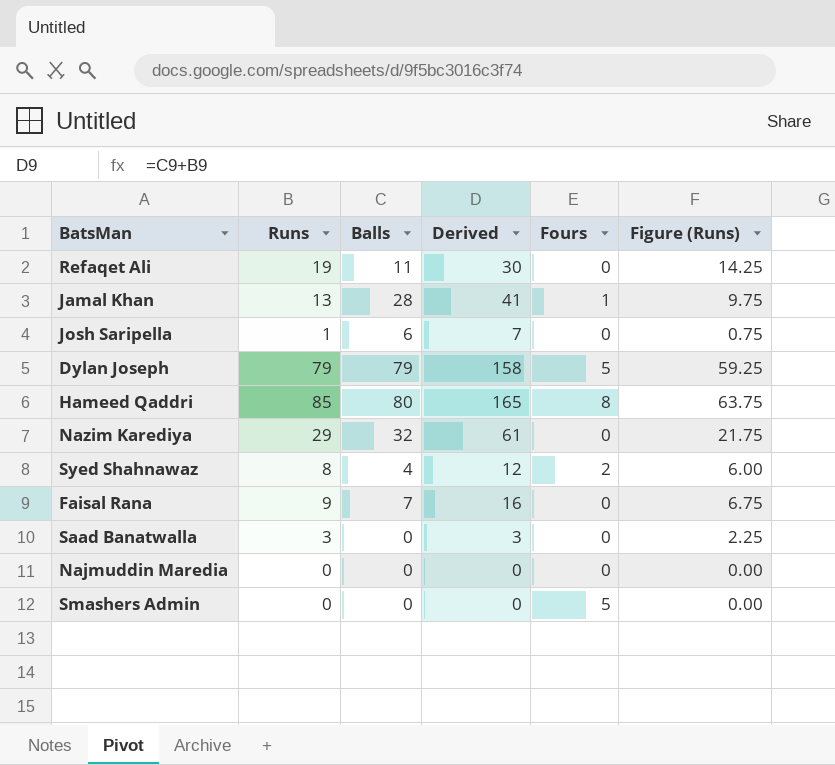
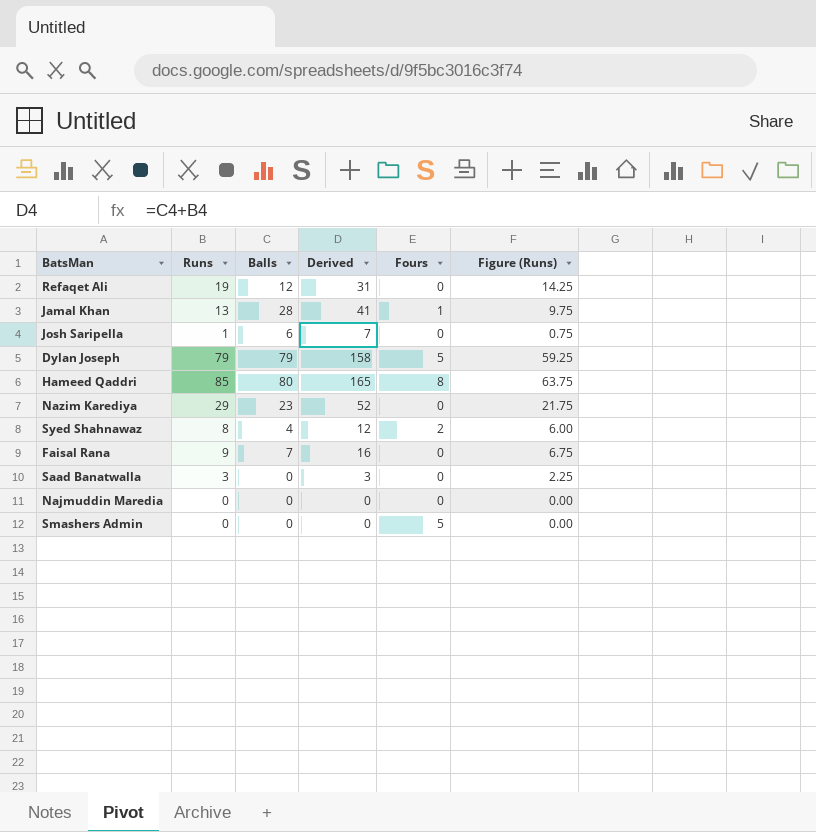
Refaqet Ali | Balls: 11 -> 12
Refaqet Ali | Derived: 30 -> 31
Nazim Karediya | Balls: 32 -> 23
Nazim Karediya | Derived: 61 -> 52

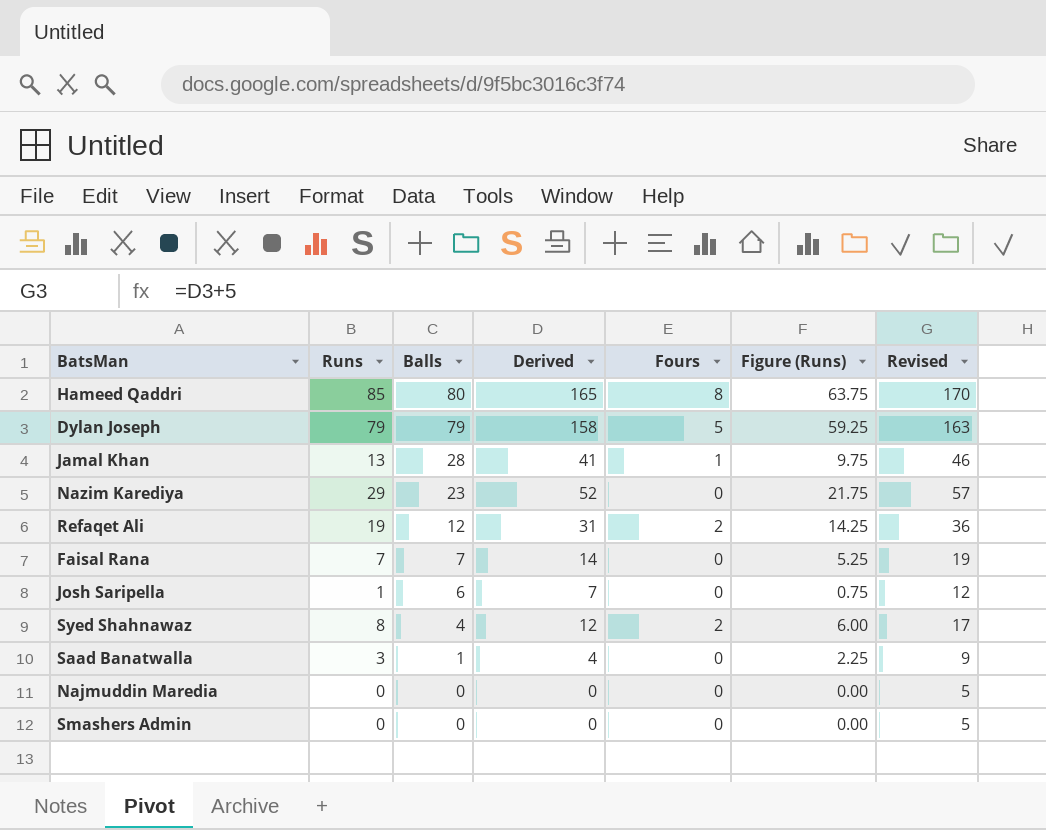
row order: none -> Balls descending
column Revised | formula: none -> [Derived] + 5
Refaqet Ali | Fours: 0 -> 2
Faisal Rana | Runs: 9 -> 7
Faisal Rana | Derived: 16 -> 14
Faisal Rana | Figure (Runs): 6.75 -> 5.25
Saad Banatwalla | Balls: 0 -> 1
Saad Banatwalla | Derived: 3 -> 4
Smashers Admin | Fours: 5 -> 0

